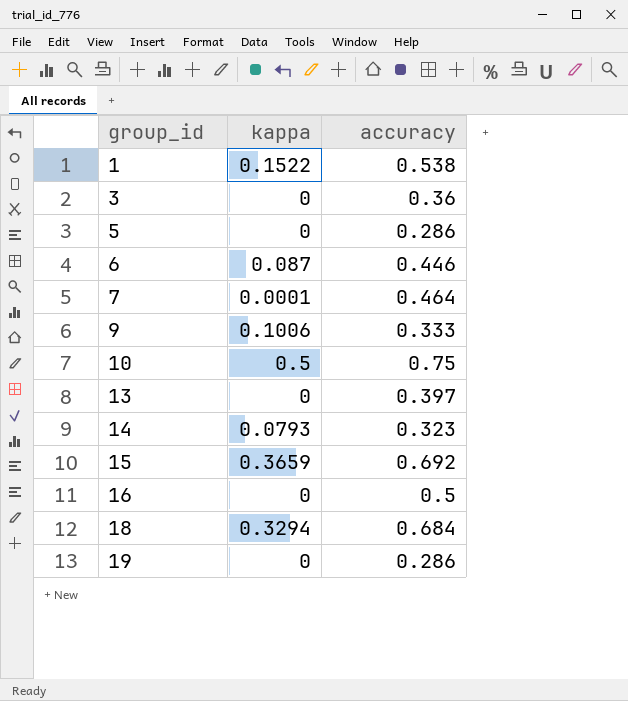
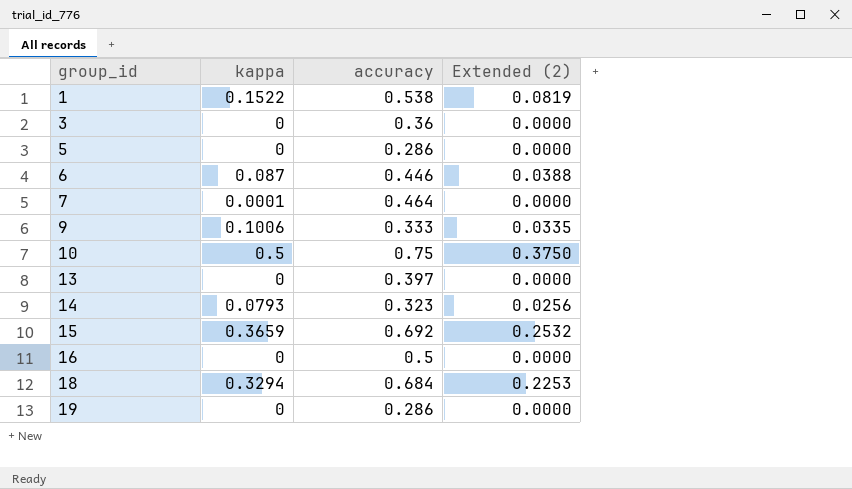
column Extended (2) | formula: none -> [kappa] * [accuracy]

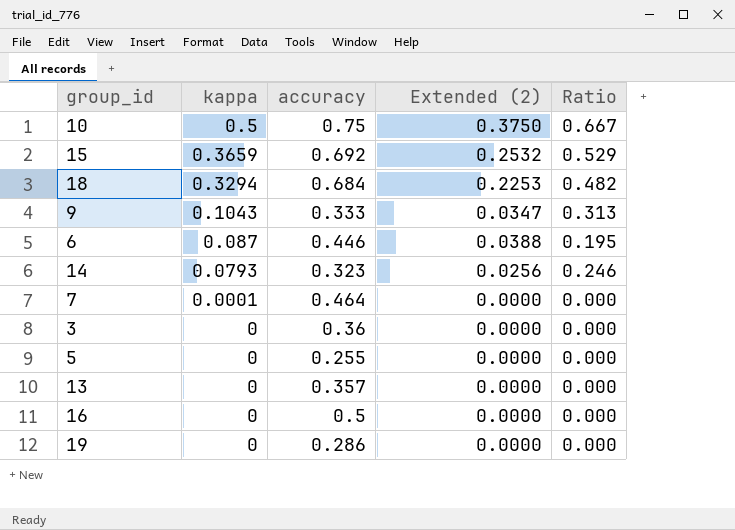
row order: group_id ascending -> kappa descending
column Ratio | formula: none -> [kappa] / [accuracy]
row 1: 0.1522 | 0.538 | 0.0819 -> none
9 | kappa: 0.1006 -> 0.1043
9 | Extended (2): 0.0335 -> 0.0347
5 | accuracy: 0.286 -> 0.255
13 | accuracy: 0.397 -> 0.357

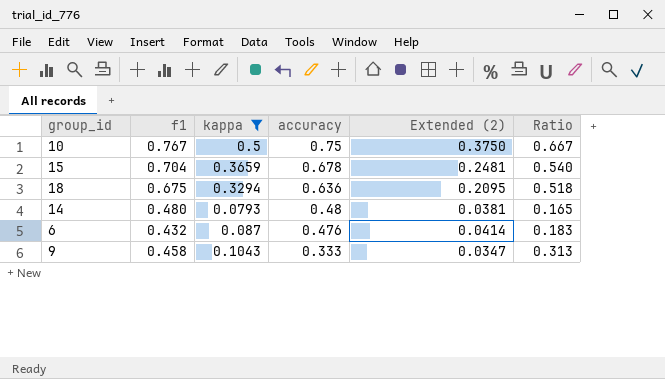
filter: none -> kappa >= 0.0793
row order: kappa descending -> accuracy descending
column f1 | position: none -> 2
15 | accuracy: 0.692 -> 0.678
15 | Extended (2): 0.2532 -> 0.2481
15 | Ratio: 0.529 -> 0.540
18 | accuracy: 0.684 -> 0.636
18 | Extended (2): 0.2253 -> 0.2095
18 | Ratio: 0.482 -> 0.518
14 | accuracy: 0.323 -> 0.48
14 | Extended (2): 0.0256 -> 0.0381
14 | Ratio: 0.246 -> 0.165
6 | accuracy: 0.446 -> 0.476
6 | Extended (2): 0.0388 -> 0.0414
6 | Ratio: 0.195 -> 0.183

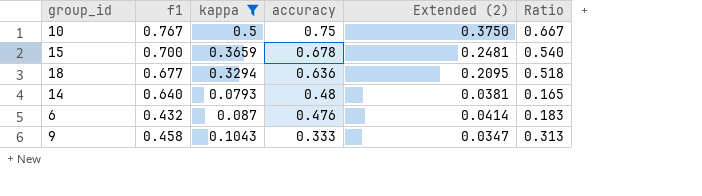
15 | f1: 0.704 -> 0.700
18 | f1: 0.675 -> 0.677
14 | f1: 0.480 -> 0.640

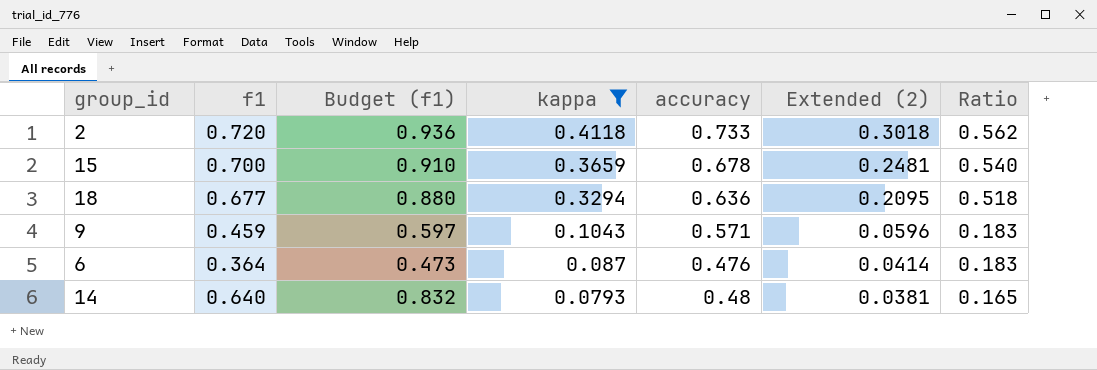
row order: accuracy descending -> kappa descending
column Budget (f1) | formula: none -> [f1] * 1.3
row 10: 0.767 | 0.5 | 0.75 | 0.3750 | 0.667 -> none
row 2: none -> 0.720 | 0.936 | 0.4118 | 0.733 | 0.3018 | 0.562
9 | f1: 0.458 -> 0.459
9 | accuracy: 0.333 -> 0.571
9 | Extended (2): 0.0347 -> 0.0596
9 | Ratio: 0.313 -> 0.183
6 | f1: 0.432 -> 0.364

